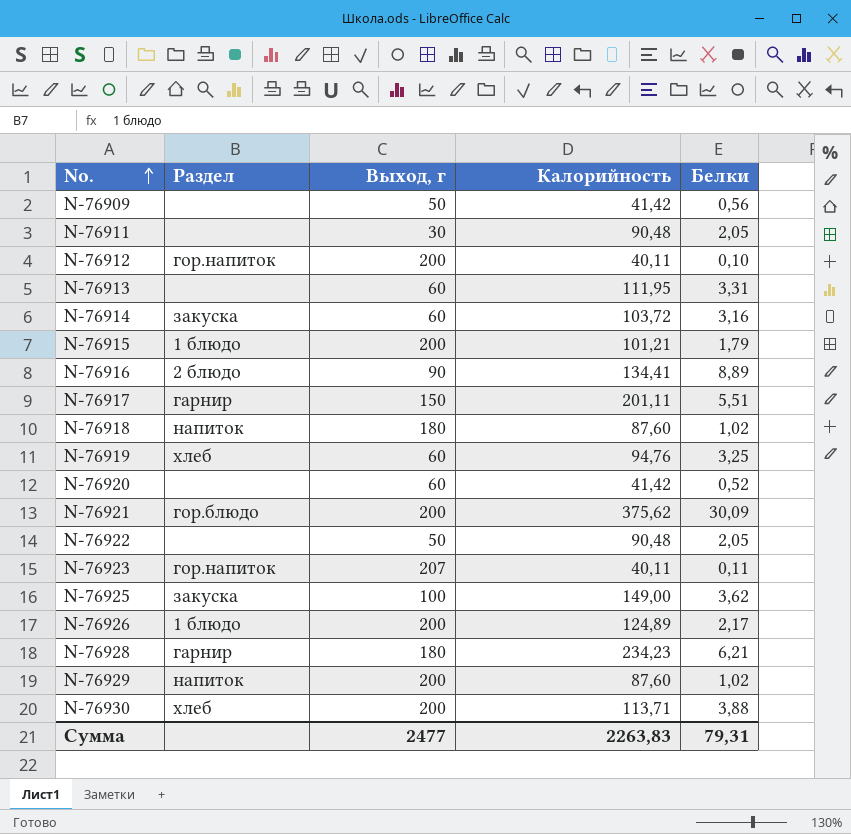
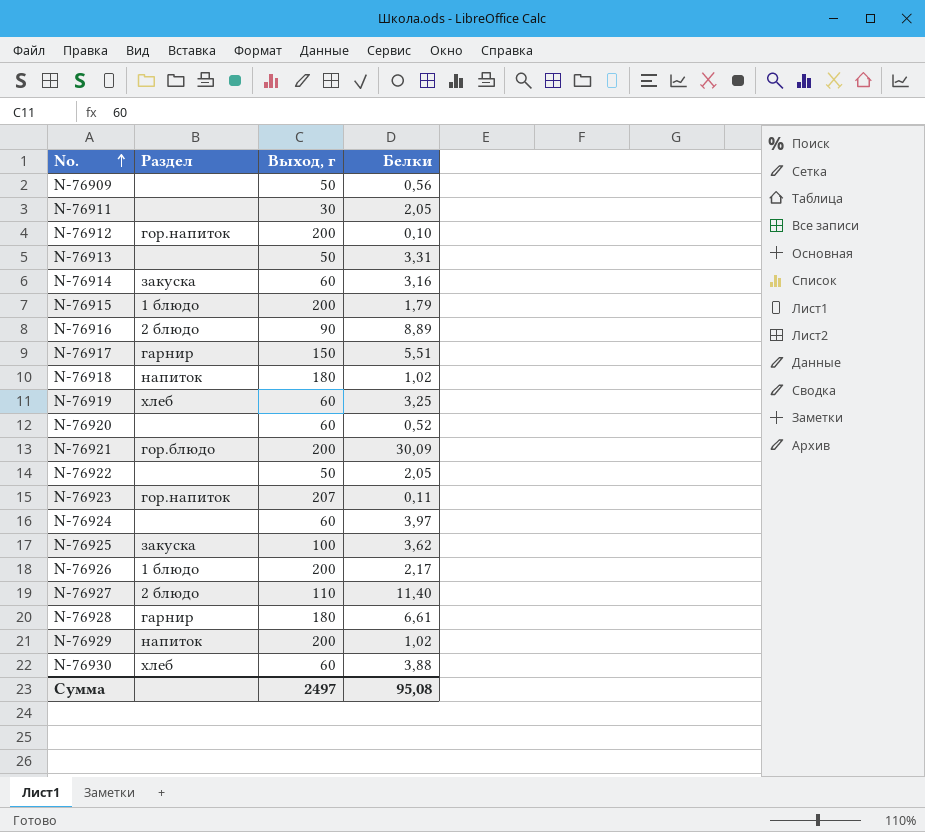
column Калорийность | position: 4 -> none
N-76913 | Выход, г: 60 -> 50
row N-76924: none -> none | 60 | 3,97
row N-76927: none -> 2 блюдо | 110 | 11,40
N-76928 | Белки: 6,21 -> 6,61
N-76930 | Выход, г: 200 -> 60
Сумма | Выход, г: 2477 -> 2497
Сумма | Белки: 79,31 -> 95,08

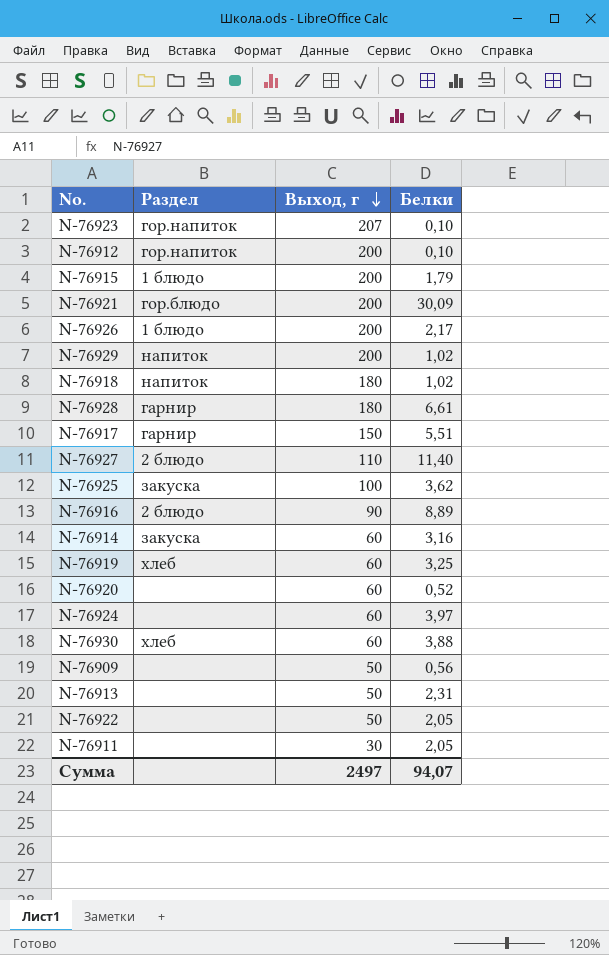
row order: No. ascending -> Выход, г descending
N-76923 | Белки: 0,11 -> 0,10
N-76913 | Белки: 3,31 -> 2,31
Сумма | Белки: 95,08 -> 94,07

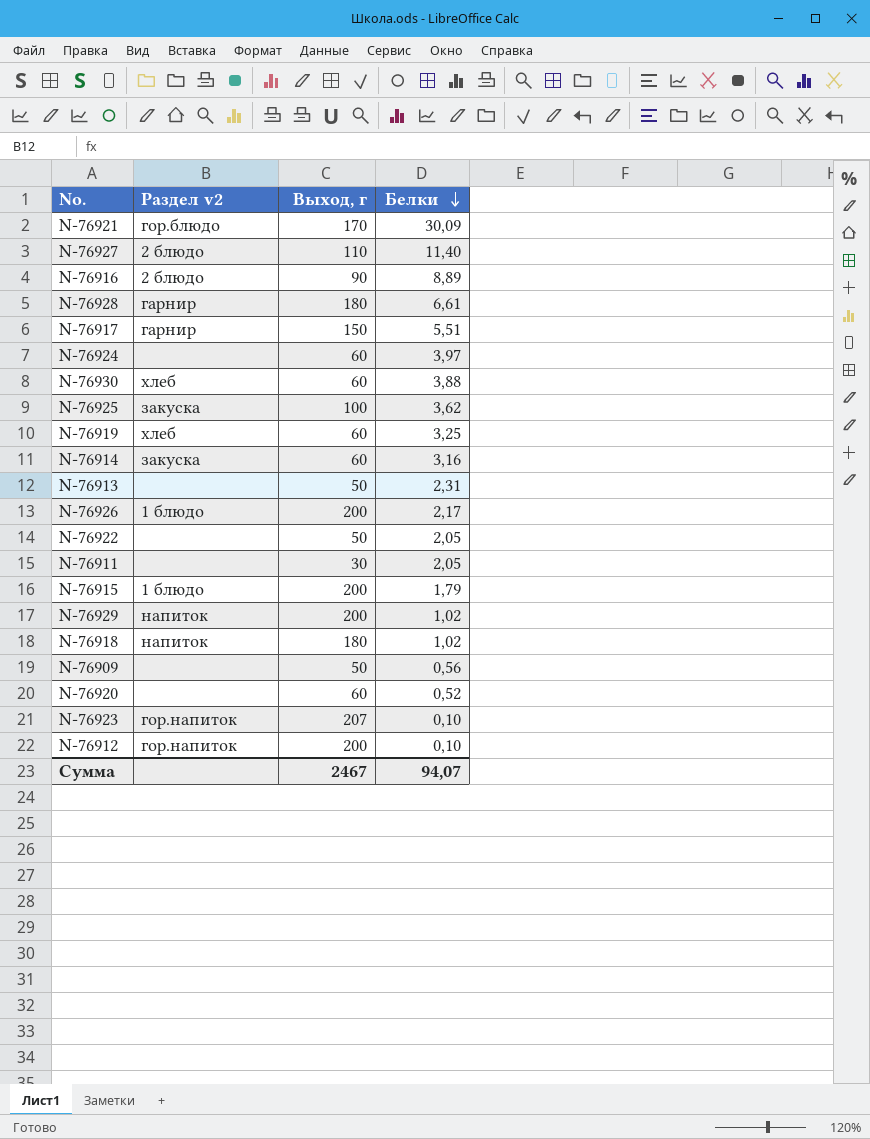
row order: Выход, г descending -> Белки descending
column name: Раздел -> Раздел v2
N-76921 | Выход, г: 200 -> 170
Сумма | Выход, г: 2497 -> 2467

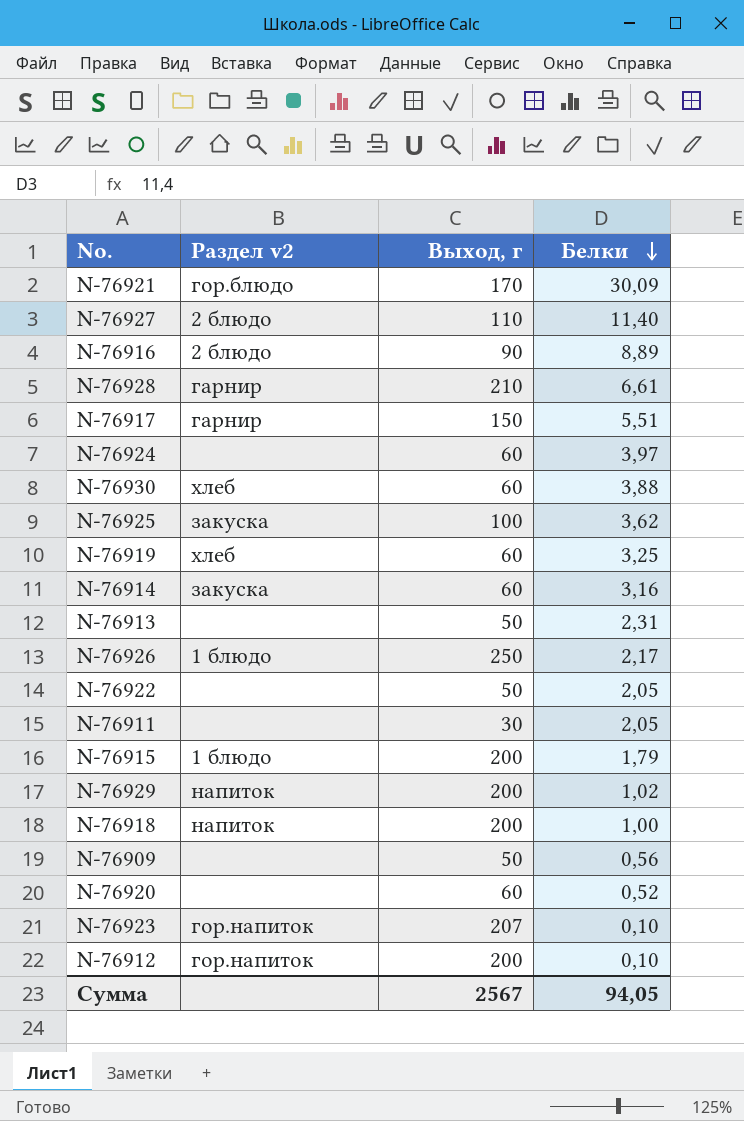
N-76928 | Выход, г: 180 -> 210
N-76926 | Выход, г: 200 -> 250
N-76918 | Выход, г: 180 -> 200
N-76918 | Белки: 1,02 -> 1,00
Сумма | Выход, г: 2467 -> 2567
Сумма | Белки: 94,07 -> 94,05

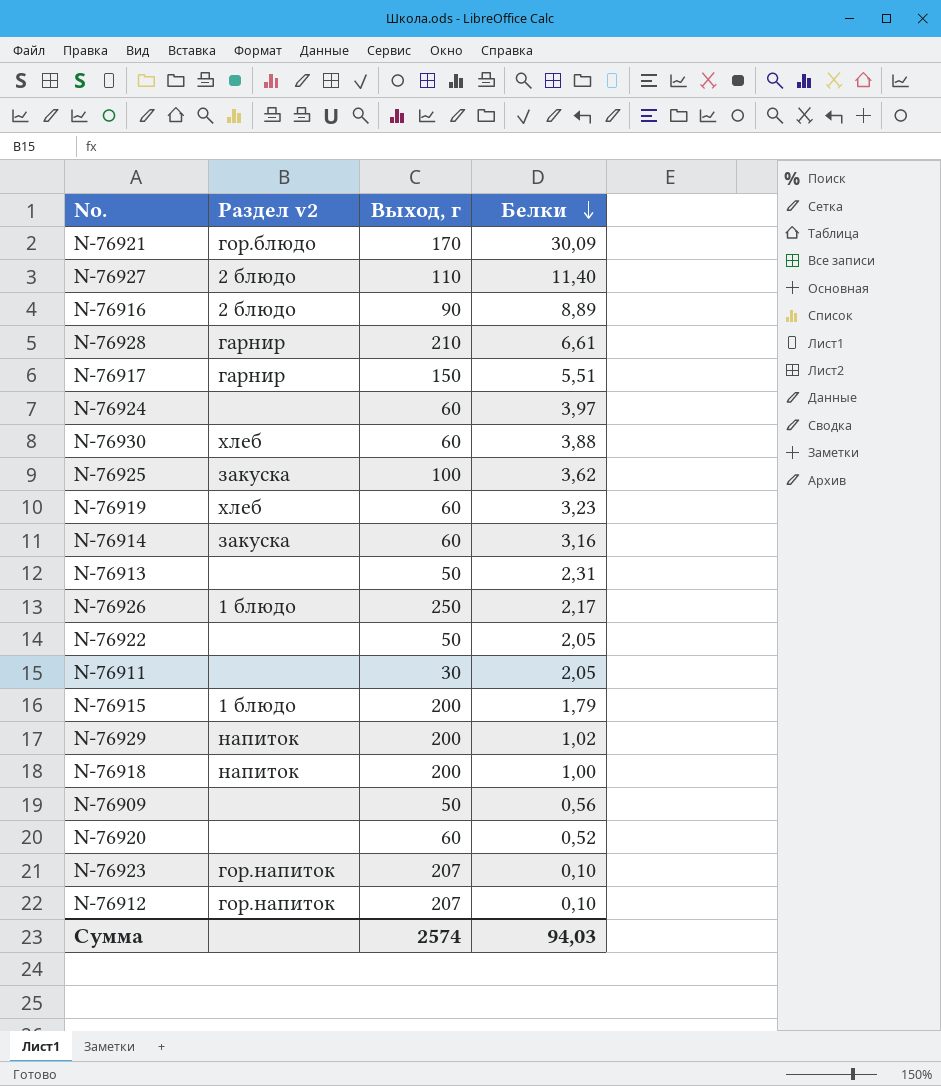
N-76919 | Белки: 3,25 -> 3,23
N-76912 | Выход, г: 200 -> 207
Сумма | Выход, г: 2567 -> 2574
Сумма | Белки: 94,05 -> 94,03

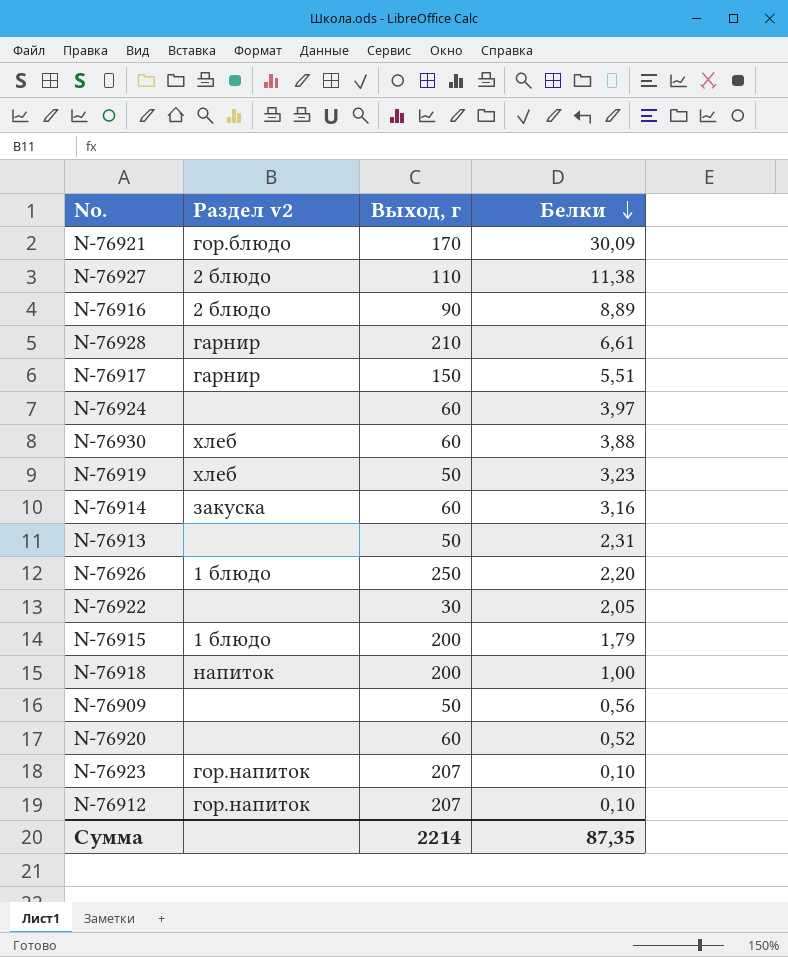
row N-76925: закуска | 100 | 3,62 -> none
row N-76911: none | 30 | 2,05 -> none
row N-76929: напиток | 200 | 1,02 -> none
N-76927 | Белки: 11,40 -> 11,38
N-76919 | Выход, г: 60 -> 50
N-76926 | Белки: 2,17 -> 2,20
N-76922 | Выход, г: 50 -> 30
Сумма | Выход, г: 2574 -> 2214
Сумма | Белки: 94,03 -> 87,35

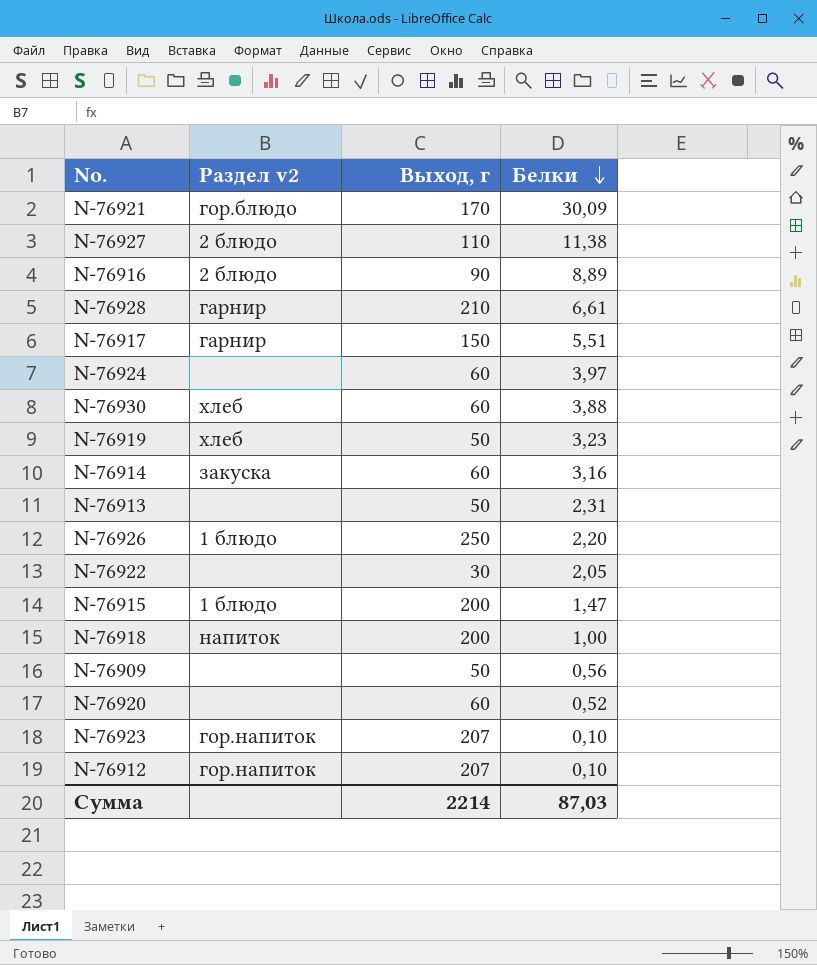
N-76915 | Белки: 1,79 -> 1,47
Сумма | Белки: 87,35 -> 87,03

